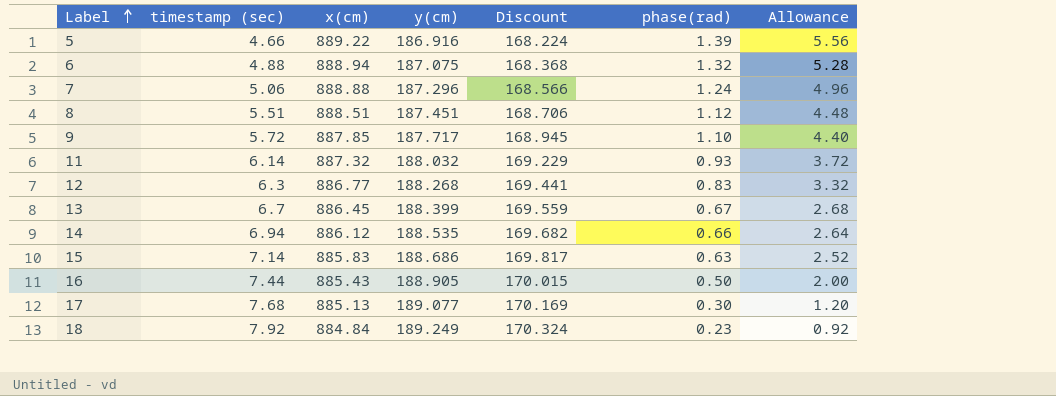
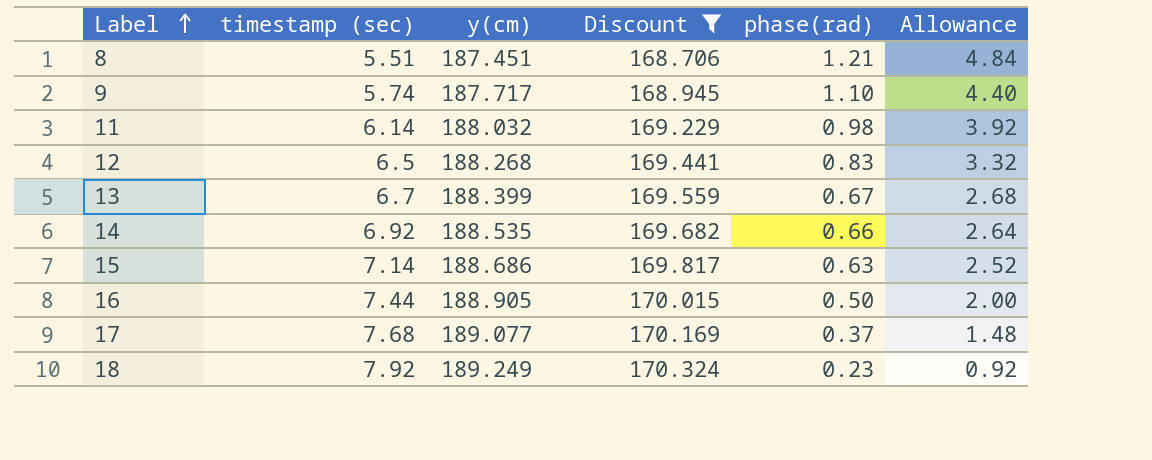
filter: none -> Discount >= 168.706
column x(cm) | position: 3 -> none
8 | phase(rad): 1.12 -> 1.21
8 | Allowance: 4.48 -> 4.84
9 | timestamp (sec): 5.72 -> 5.74
11 | phase(rad): 0.93 -> 0.98
11 | Allowance: 3.72 -> 3.92
12 | timestamp (sec): 6.3 -> 6.5
14 | timestamp (sec): 6.94 -> 6.92
17 | phase(rad): 0.30 -> 0.37
17 | Allowance: 1.20 -> 1.48

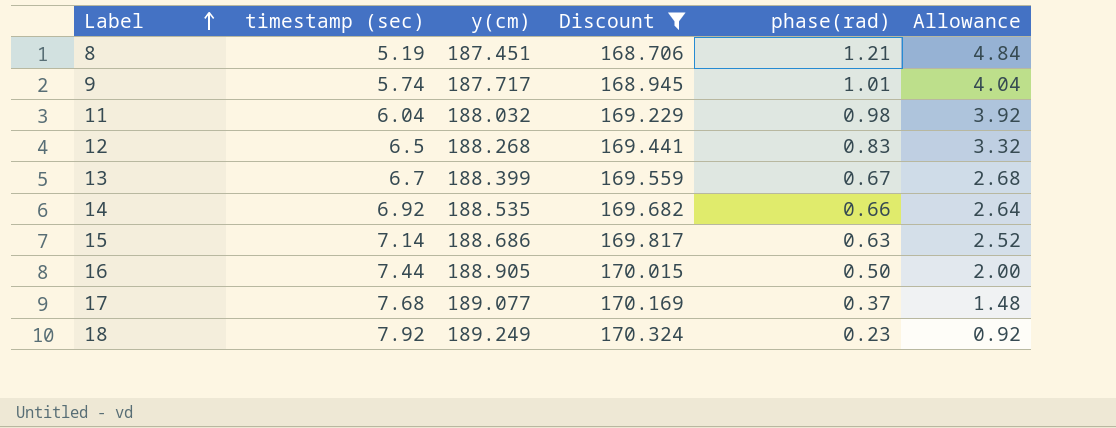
8 | timestamp (sec): 5.51 -> 5.19
9 | phase(rad): 1.10 -> 1.01
9 | Allowance: 4.40 -> 4.04
11 | timestamp (sec): 6.14 -> 6.04

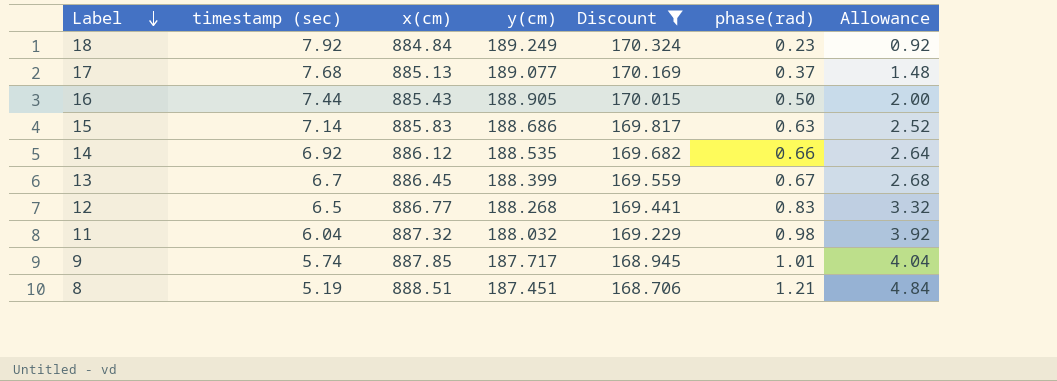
row order: Label ascending -> Label descending
column x(cm) | position: none -> 3

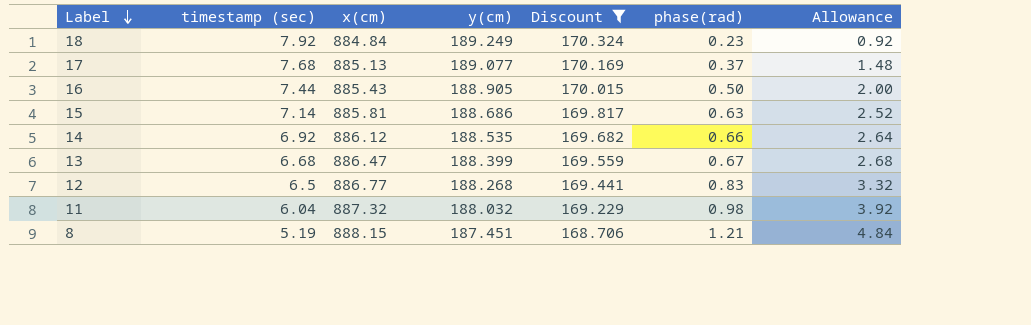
row 9: 5.74 | 887.85 | 187.717 | 168.945 | 1.01 | 4.04 -> none
15 | x(cm): 885.83 -> 885.81
13 | timestamp (sec): 6.7 -> 6.68
13 | x(cm): 886.45 -> 886.47
8 | x(cm): 888.51 -> 888.15

